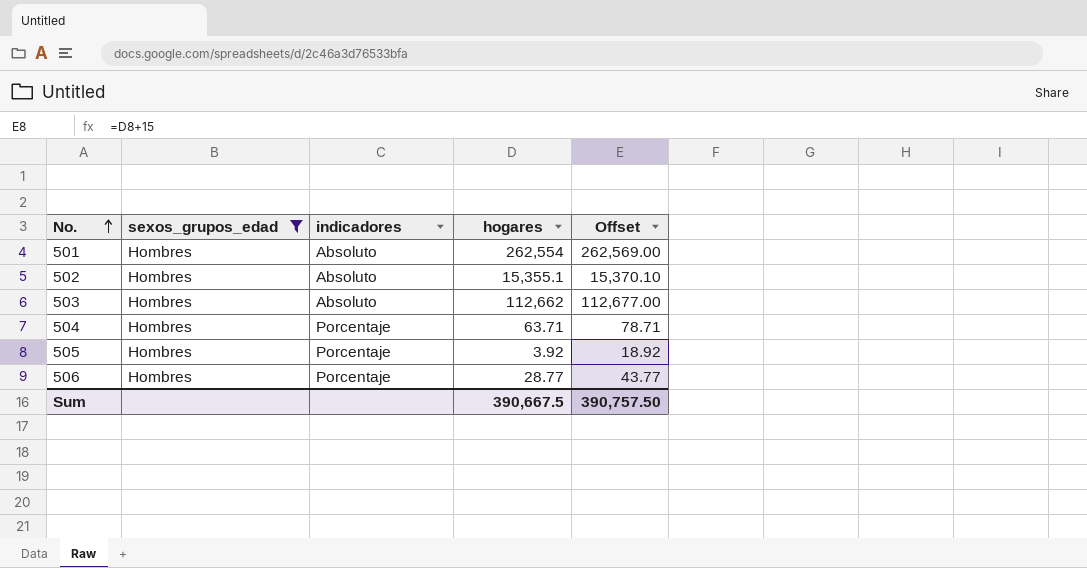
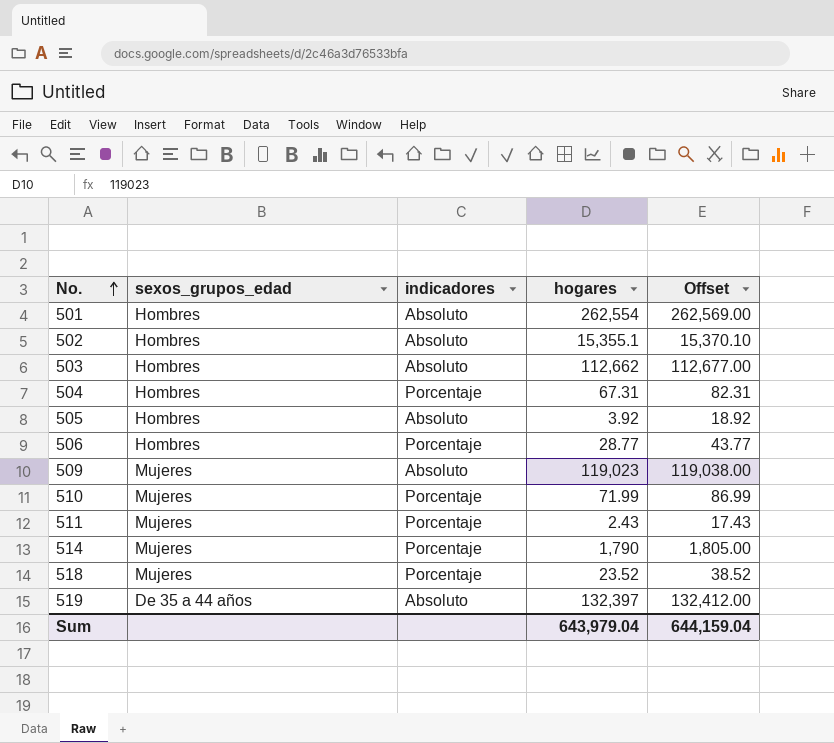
filter: sexos_grupos_edad = Hombres -> none
504 | hogares: 63.71 -> 67.31
504 | Offset: 78.71 -> 82.31
505 | indicadores: Porcentaje -> Absoluto
Sum | hogares: 390,667.5 -> 643,979.04
Sum | Offset: 390,757.50 -> 644,159.04

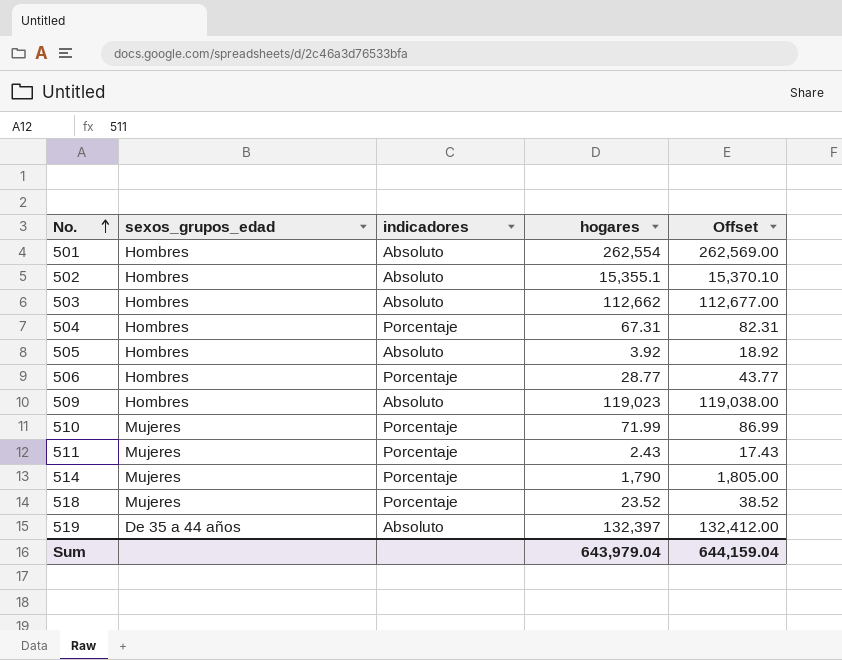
509 | sexos_grupos_edad: Mujeres -> Hombres

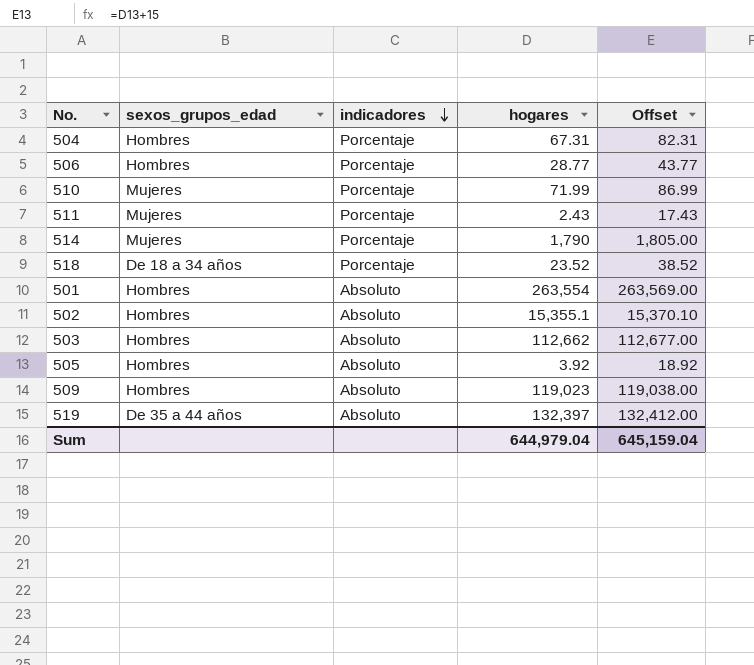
row order: No. ascending -> indicadores descending
518 | sexos_grupos_edad: Mujeres -> De 18 a 34 años
501 | hogares: 262,554 -> 263,554
501 | Offset: 262,569.00 -> 263,569.00
Sum | hogares: 643,979.04 -> 644,979.04
Sum | Offset: 644,159.04 -> 645,159.04

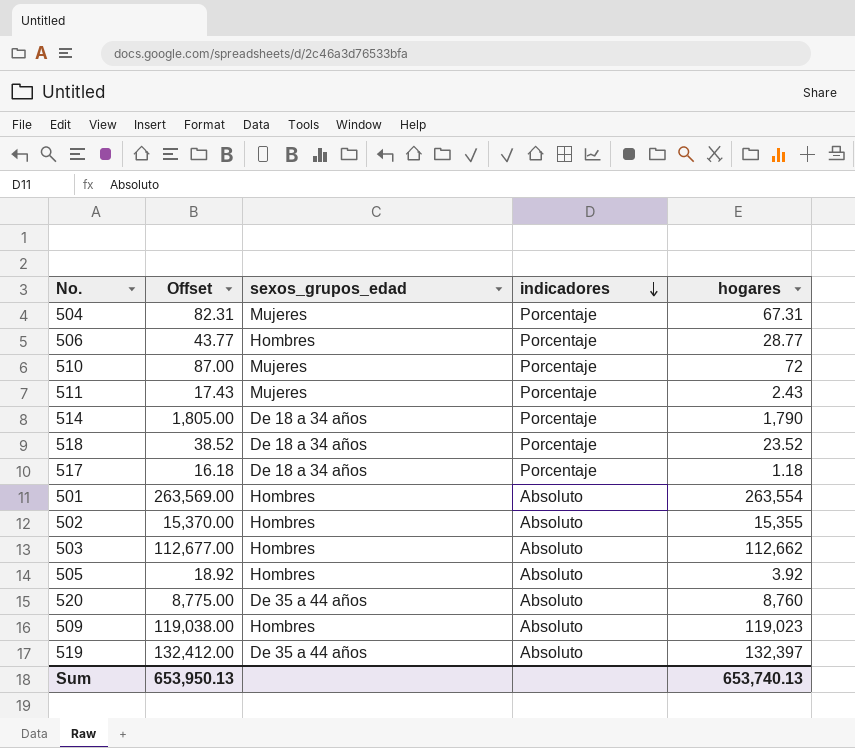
column Offset | position: 5 -> 2
504 | sexos_grupos_edad: Hombres -> Mujeres
510 | Offset: 86.99 -> 87.00
510 | hogares: 71.99 -> 72
514 | sexos_grupos_edad: Mujeres -> De 18 a 34 años
row 517: none -> 16.18 | De 18 a 34 años | Porcentaje | 1.18
502 | Offset: 15,370.10 -> 15,370.00
502 | hogares: 15,355.1 -> 15,355
row 520: none -> 8,775.00 | De 35 a 44 años | Absoluto | 8,760
Sum | Offset: 645,159.04 -> 653,950.13
Sum | hogares: 644,979.04 -> 653,740.13

